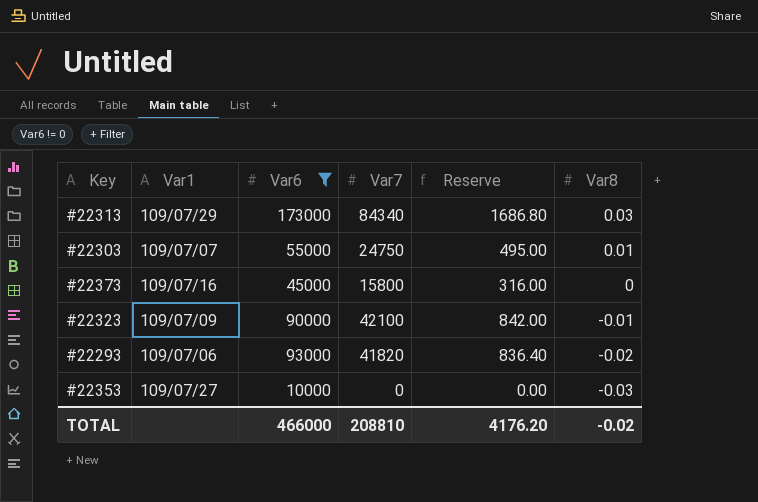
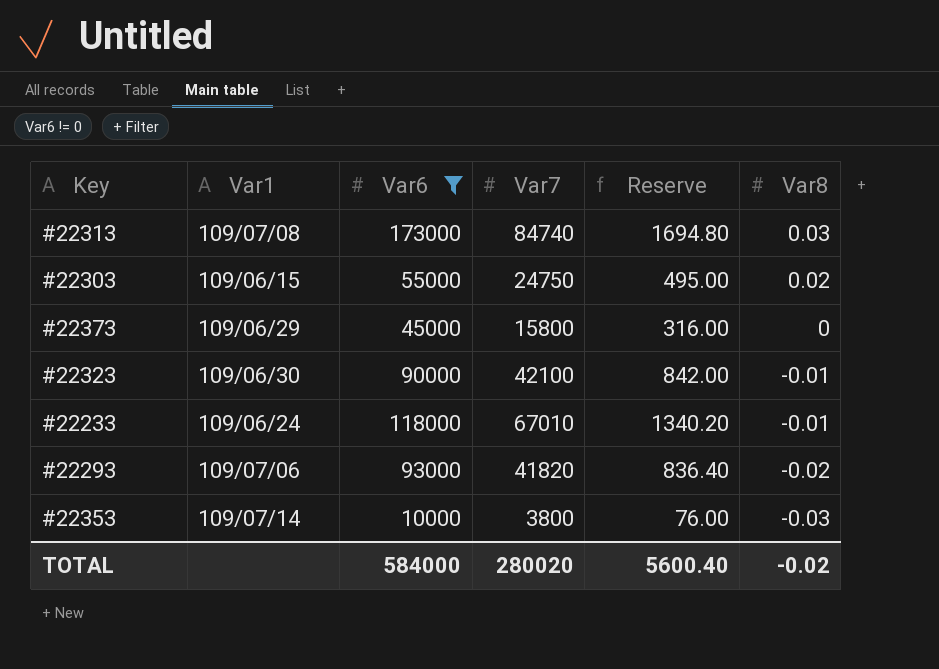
#22313 | Var1: 109/07/29 -> 109/07/08
#22313 | Var7: 84340 -> 84740
#22313 | Reserve: 1686.80 -> 1694.80
#22303 | Var1: 109/07/07 -> 109/06/15
#22303 | Var8: 0.01 -> 0.02
#22373 | Var1: 109/07/16 -> 109/06/29
#22323 | Var1: 109/07/09 -> 109/06/30
row #22233: none -> 109/06/24 | 118000 | 67010 | 1340.20 | -0.01
#22353 | Var1: 109/07/27 -> 109/07/14
#22353 | Var7: 0 -> 3800
#22353 | Reserve: 0.00 -> 76.00
TOTAL | Var6: 466000 -> 584000
TOTAL | Var7: 208810 -> 280020
TOTAL | Reserve: 4176.20 -> 5600.40

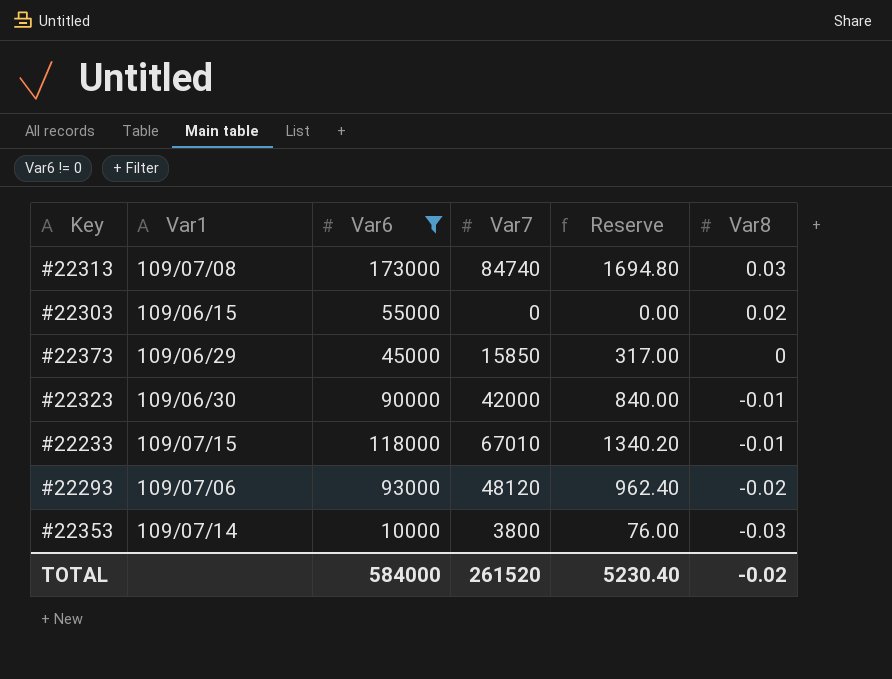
#22303 | Var7: 24750 -> 0
#22303 | Reserve: 495.00 -> 0.00
#22373 | Var7: 15800 -> 15850
#22373 | Reserve: 316.00 -> 317.00
#22323 | Var7: 42100 -> 42000
#22323 | Reserve: 842.00 -> 840.00
#22233 | Var1: 109/06/24 -> 109/07/15
#22293 | Var7: 41820 -> 48120
#22293 | Reserve: 836.40 -> 962.40
TOTAL | Var7: 280020 -> 261520
TOTAL | Reserve: 5600.40 -> 5230.40

